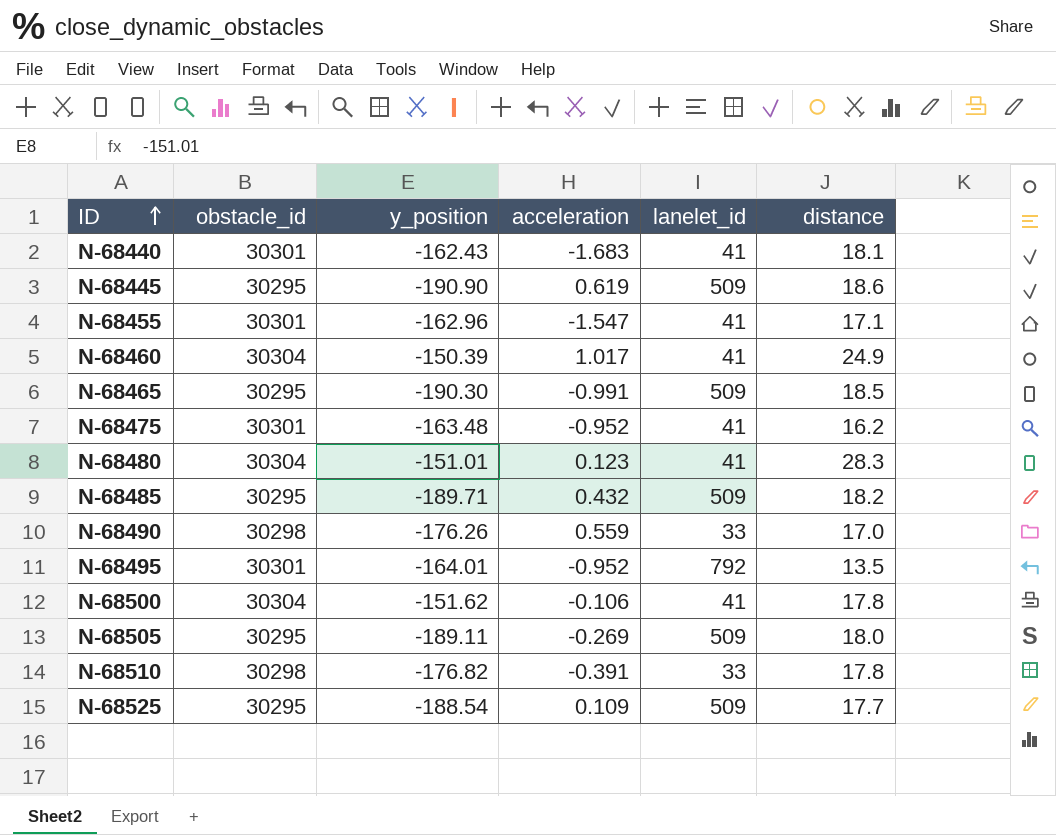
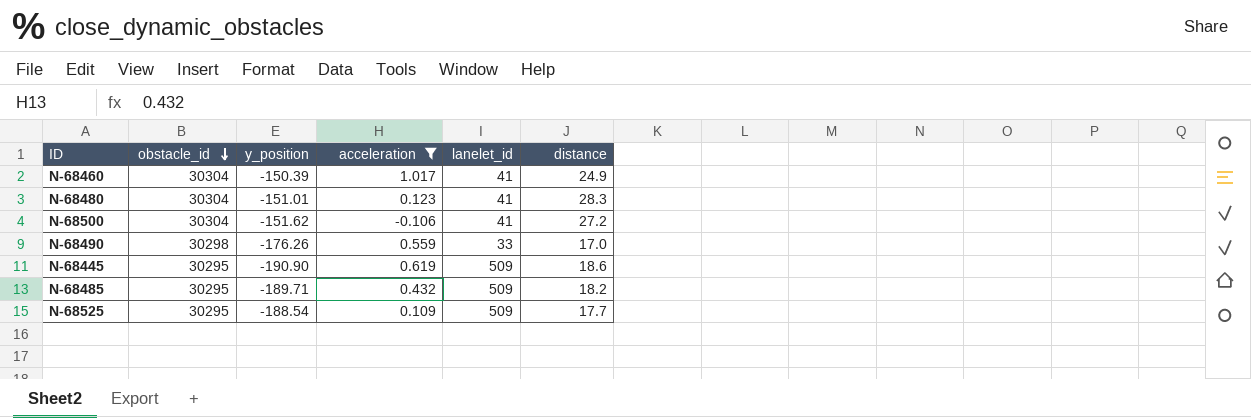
filter: none -> acceleration >= -0.106
row order: ID ascending -> obstacle_id descending
N-68500 | distance: 17.8 -> 27.2

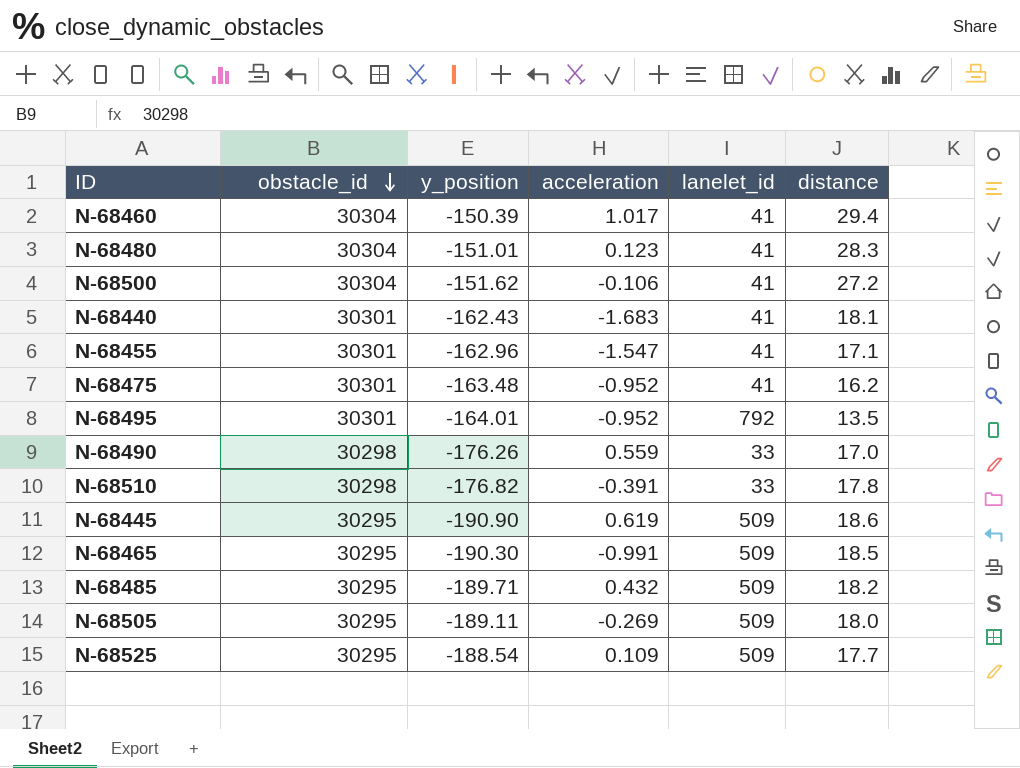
filter: acceleration >= -0.106 -> none
N-68460 | distance: 24.9 -> 29.4

